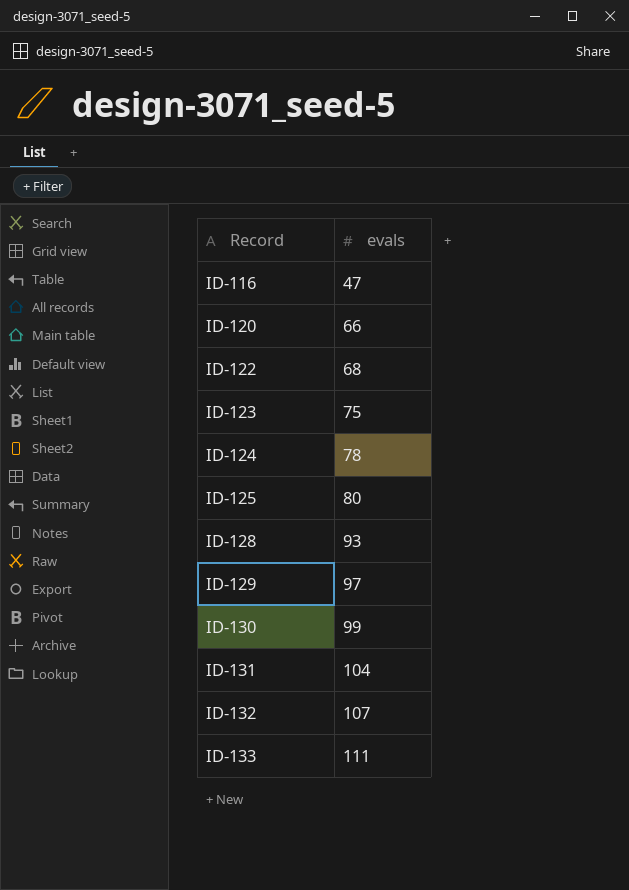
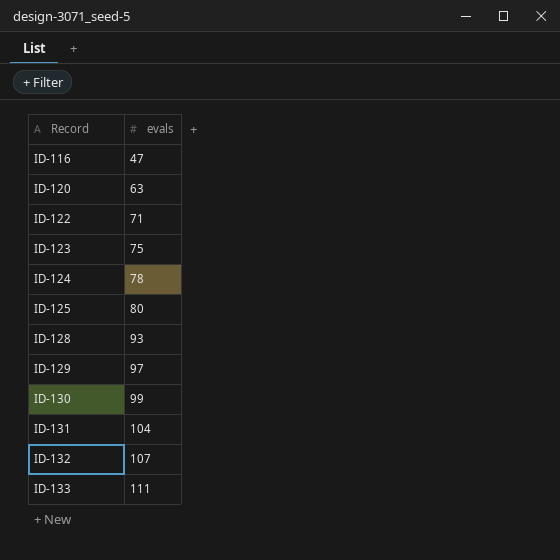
ID-120 | evals: 66 -> 63
ID-122 | evals: 68 -> 71

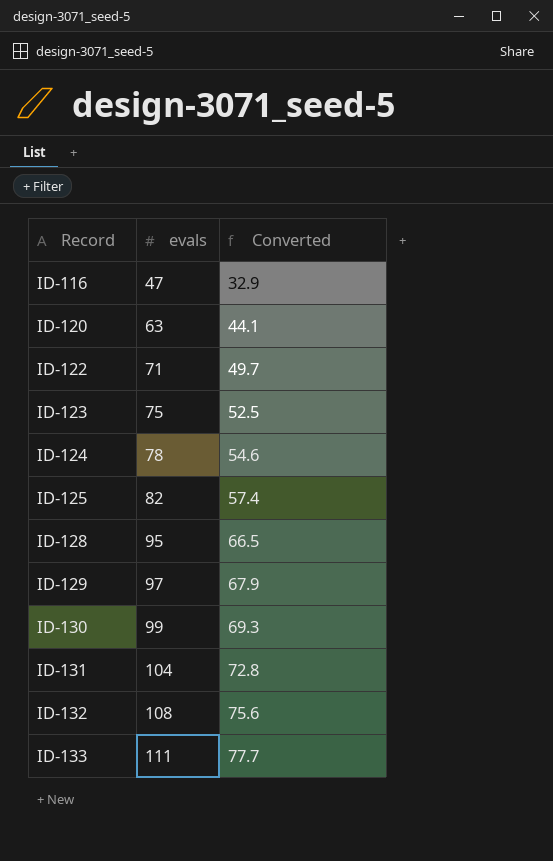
column Converted | formula: none -> [evals] * 0.7
ID-125 | evals: 80 -> 82
ID-128 | evals: 93 -> 95
ID-132 | evals: 107 -> 108

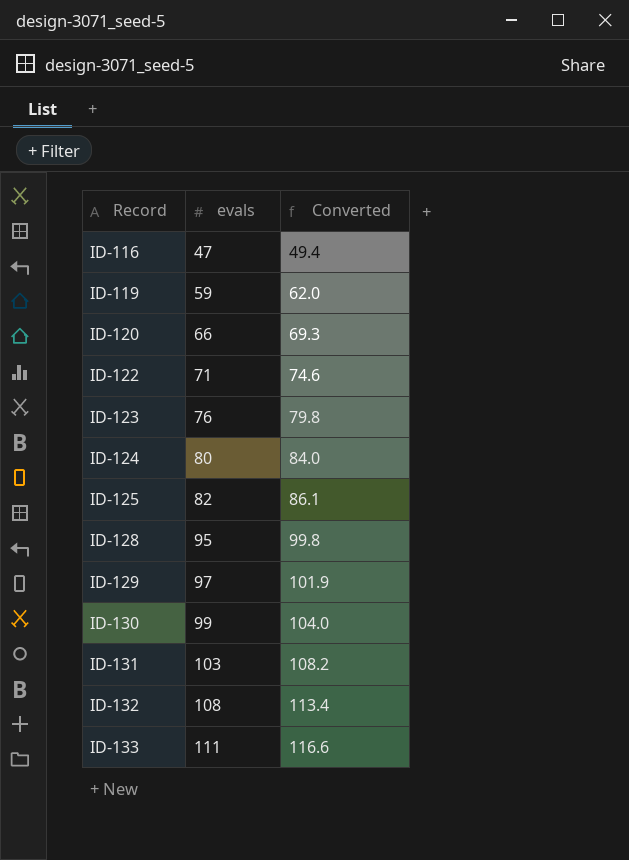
column Converted | formula: [evals] * 0.7 -> [evals] * 1.05
row ID-119: none -> 59 | 62.0
ID-120 | evals: 63 -> 66
ID-123 | evals: 75 -> 76
ID-124 | evals: 78 -> 80
ID-131 | evals: 104 -> 103

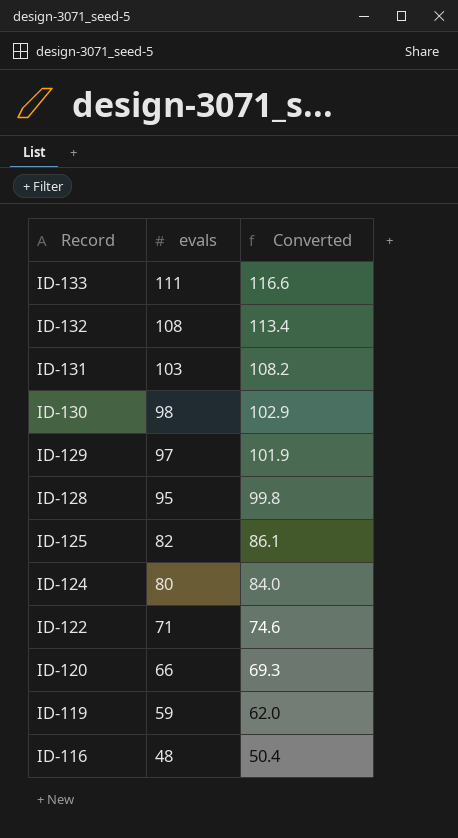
row order: Record ascending -> Record descending
row ID-123: 76 | 79.8 -> none
ID-130 | evals: 99 -> 98
ID-130 | Converted: 104.0 -> 102.9
ID-116 | evals: 47 -> 48
ID-116 | Converted: 49.4 -> 50.4

